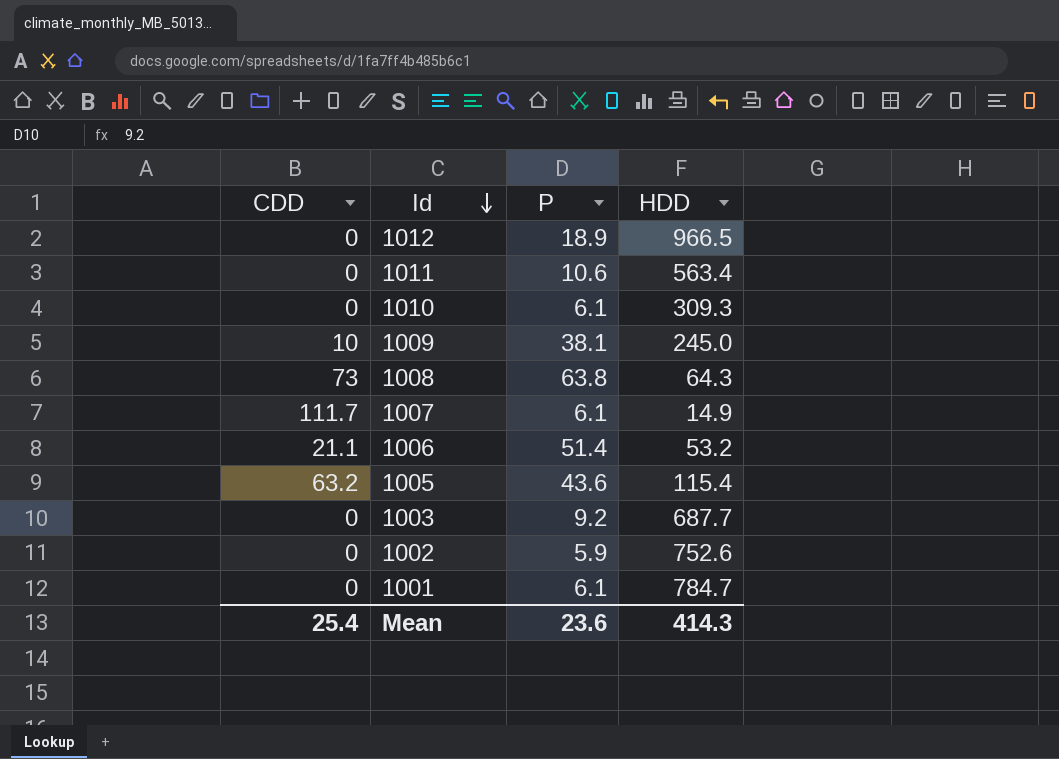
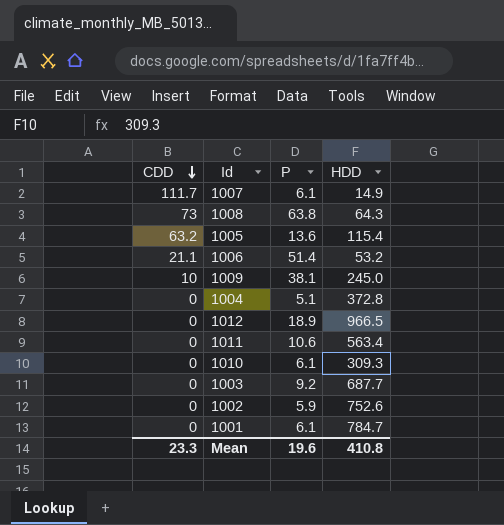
row order: Id descending -> CDD descending
1005 | P: 43.6 -> 13.6
row 1004: none -> 0 | 5.1 | 372.8
Mean | CDD: 25.4 -> 23.3
Mean | P: 23.6 -> 19.6
Mean | HDD: 414.3 -> 410.8

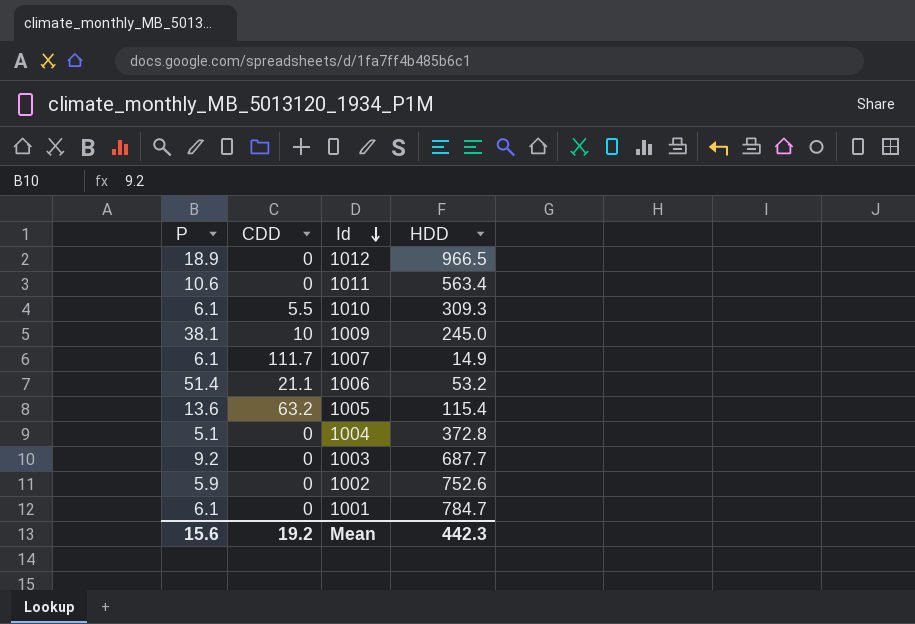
row order: CDD descending -> Id descending
column P | position: 3 -> 1
row 1008: 73 | 63.8 | 64.3 -> none
1010 | CDD: 0 -> 5.5
Mean | P: 19.6 -> 15.6
Mean | CDD: 23.3 -> 19.2
Mean | HDD: 410.8 -> 442.3

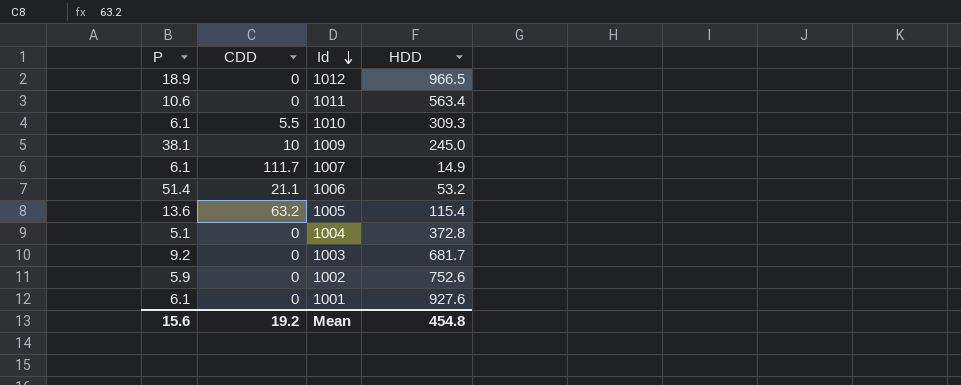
1003 | HDD: 687.7 -> 681.7
1001 | HDD: 784.7 -> 927.6
Mean | HDD: 442.3 -> 454.8

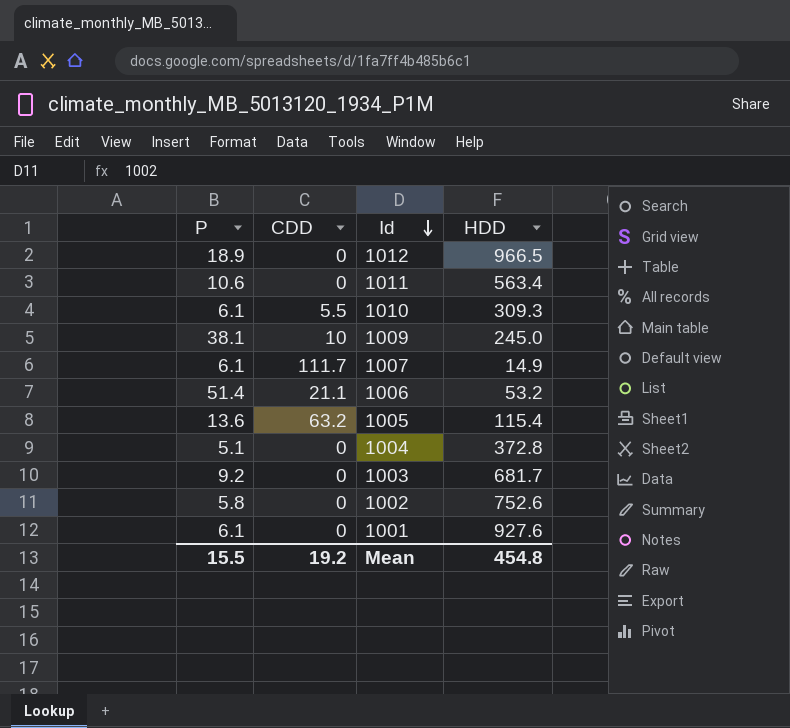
1002 | P: 5.9 -> 5.8
Mean | P: 15.6 -> 15.5

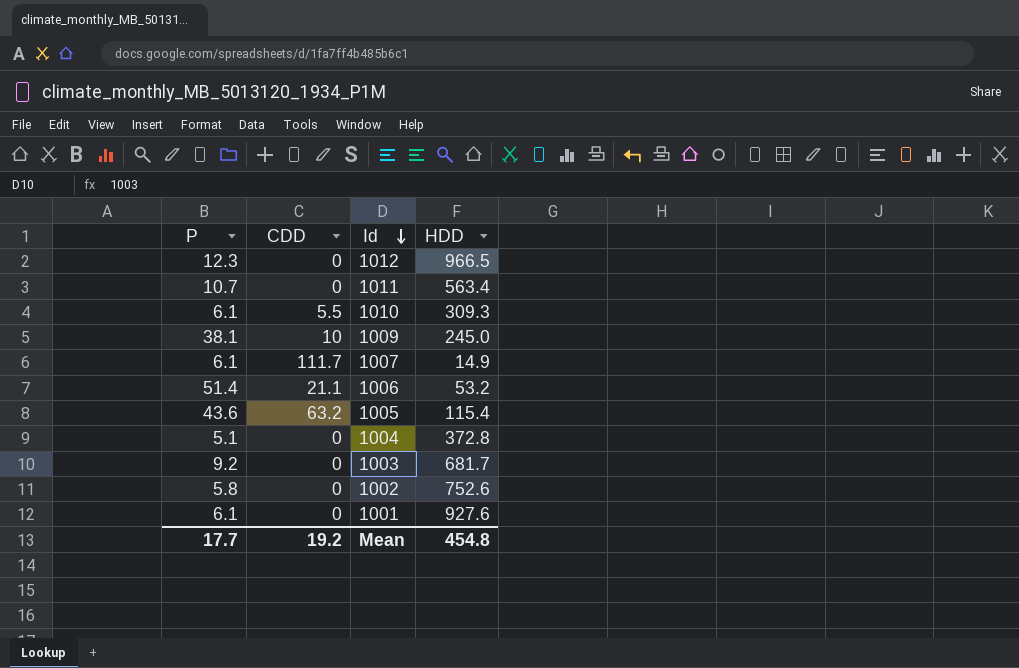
1012 | P: 18.9 -> 12.3
1011 | P: 10.6 -> 10.7
1005 | P: 13.6 -> 43.6
Mean | P: 15.5 -> 17.7

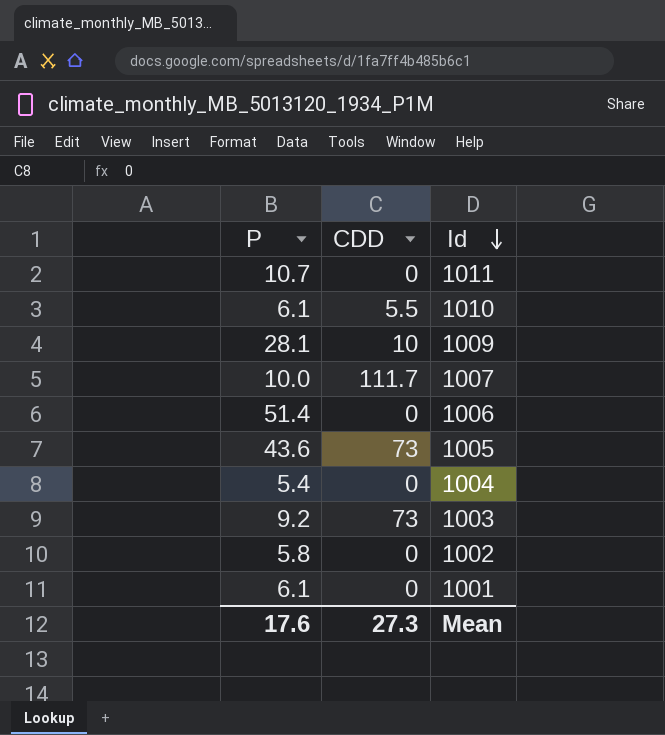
column HDD | position: 4 -> none
row 1012: 12.3 | 0 | 966.5 -> none
1009 | P: 38.1 -> 28.1
1007 | P: 6.1 -> 10.0
1006 | CDD: 21.1 -> 0
1005 | CDD: 63.2 -> 73
1004 | P: 5.1 -> 5.4
1003 | CDD: 0 -> 73
Mean | P: 17.7 -> 17.6
Mean | CDD: 19.2 -> 27.3

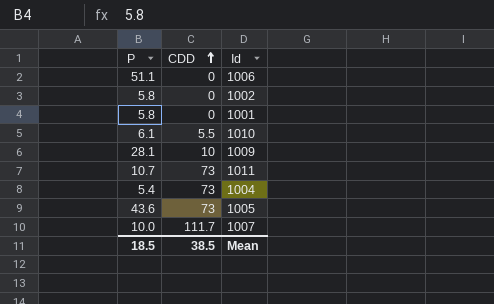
row order: Id descending -> CDD ascending
row 1003: 9.2 | 73 -> none
1006 | P: 51.4 -> 51.1
1001 | P: 6.1 -> 5.8
1011 | CDD: 0 -> 73
1004 | CDD: 0 -> 73
Mean | P: 17.6 -> 18.5
Mean | CDD: 27.3 -> 38.5

